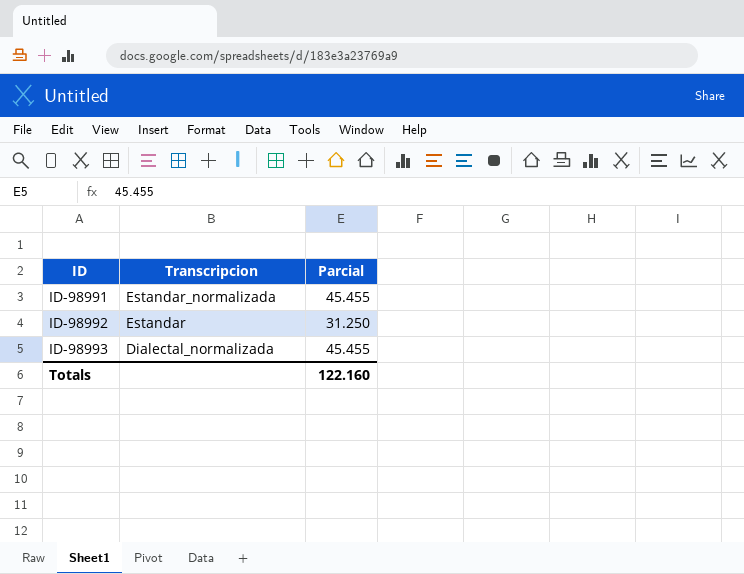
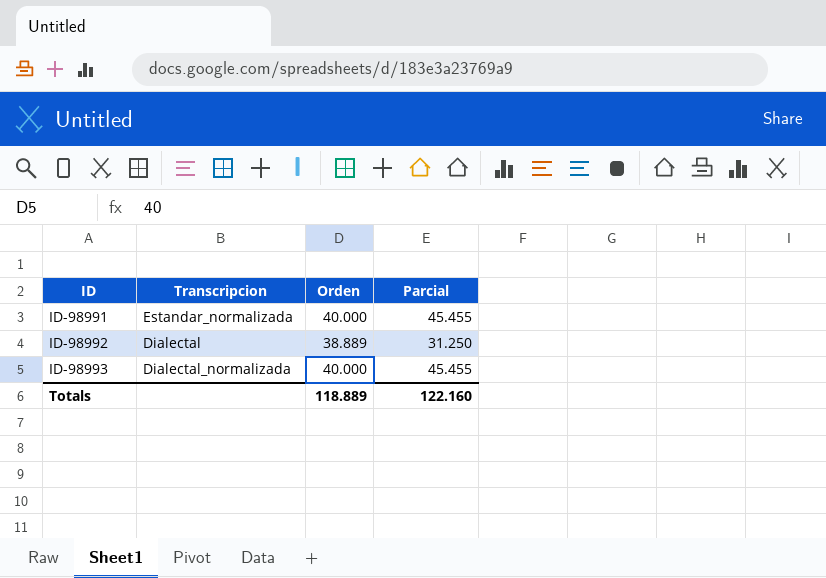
column Orden | position: none -> 3
ID-98992 | Transcripcion: Estandar -> Dialectal

